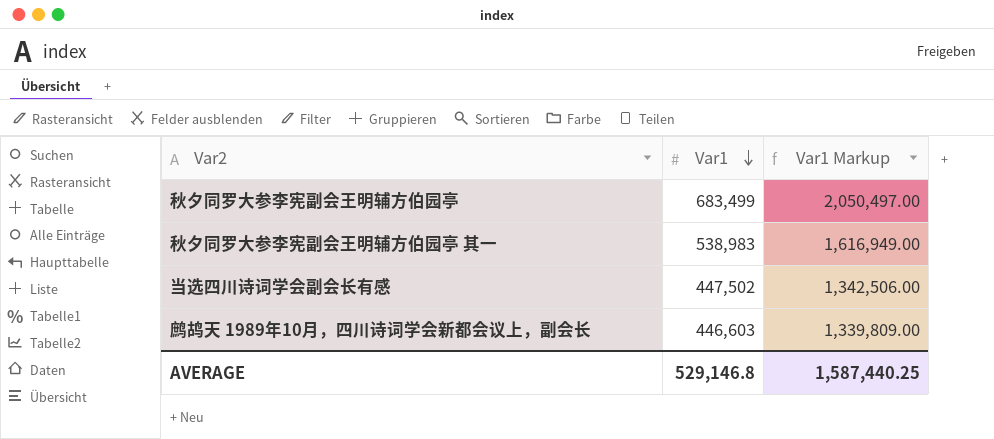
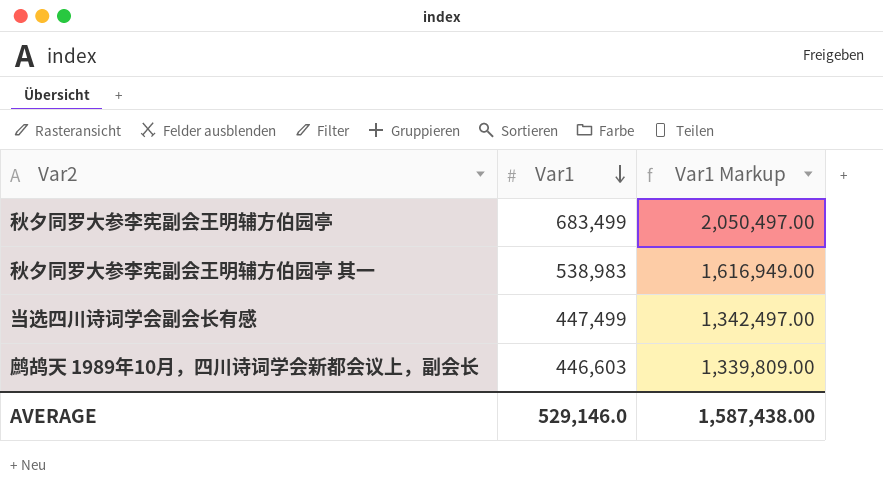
当选四川诗词学会副会长有感 | Var1: 447,502 -> 447,499
当选四川诗词学会副会长有感 | Var1 Markup: 1,342,506.00 -> 1,342,497.00
AVERAGE | Var1: 529,146.8 -> 529,146.0
AVERAGE | Var1 Markup: 1,587,440.25 -> 1,587,438.00

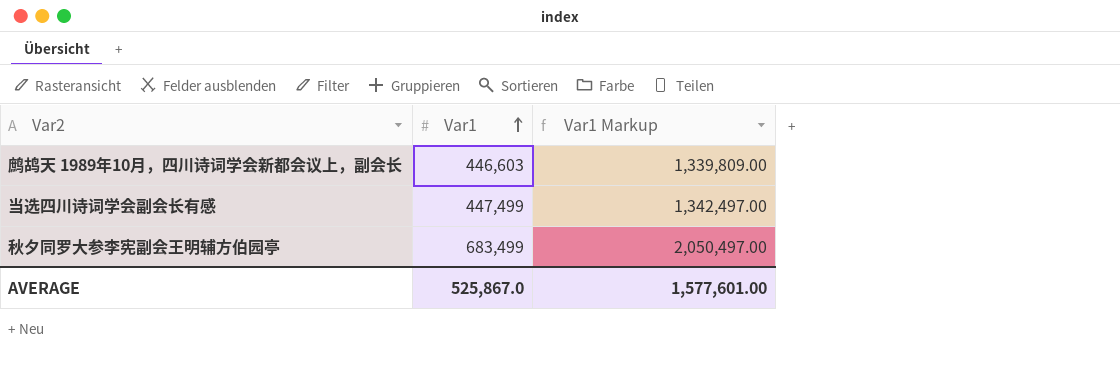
row order: Var1 descending -> Var1 ascending
row 秋夕同罗大参李宪副会王明辅方伯园亭 其一: 538,983 | 1,616,949.00 -> none
AVERAGE | Var1: 529,146.0 -> 525,867.0
AVERAGE | Var1 Markup: 1,587,438.00 -> 1,577,601.00

